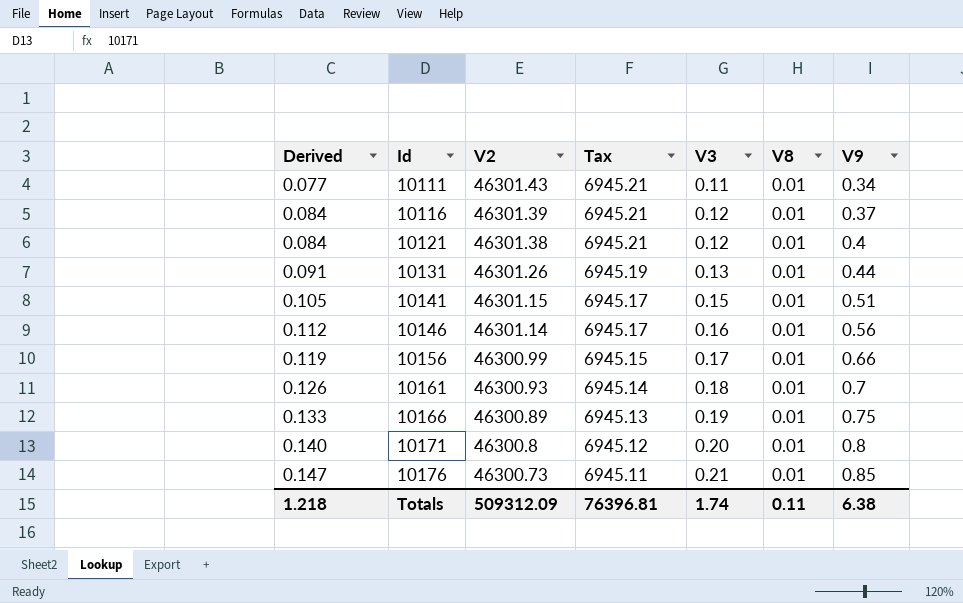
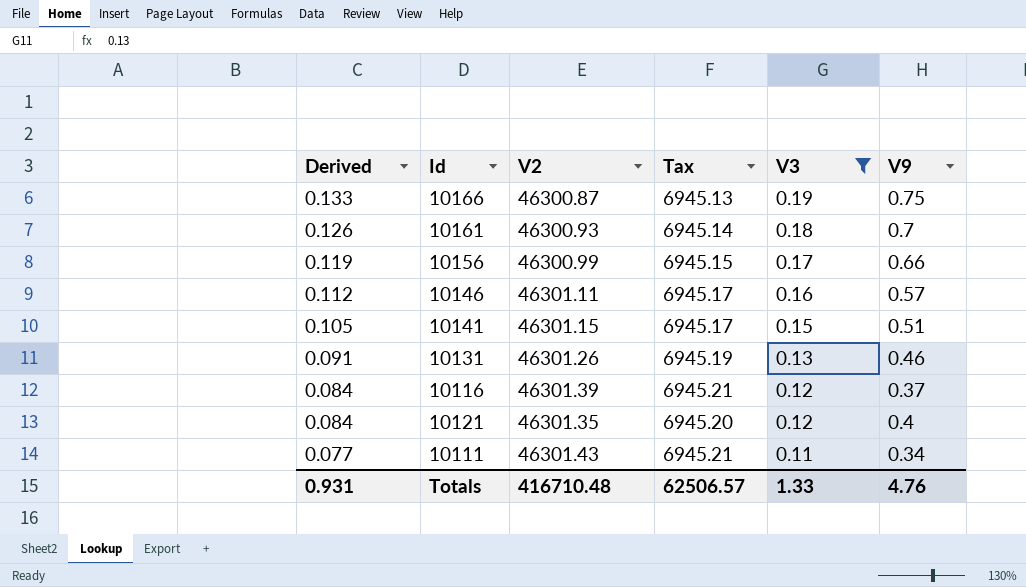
filter: none -> V3 <= 0.19
row order: Derived ascending -> Derived descending
column V8 | position: 6 -> none
10166 | V2: 46300.89 -> 46300.87
10146 | V2: 46301.14 -> 46301.11
10146 | V9: 0.56 -> 0.57
10131 | V9: 0.44 -> 0.46
10121 | V2: 46301.38 -> 46301.35
10121 | Tax: 6945.21 -> 6945.20
Totals | Derived: 1.218 -> 0.931
Totals | V2: 509312.09 -> 416710.48
Totals | Tax: 76396.81 -> 62506.57
Totals | V3: 1.74 -> 1.33
Totals | V9: 6.38 -> 4.76

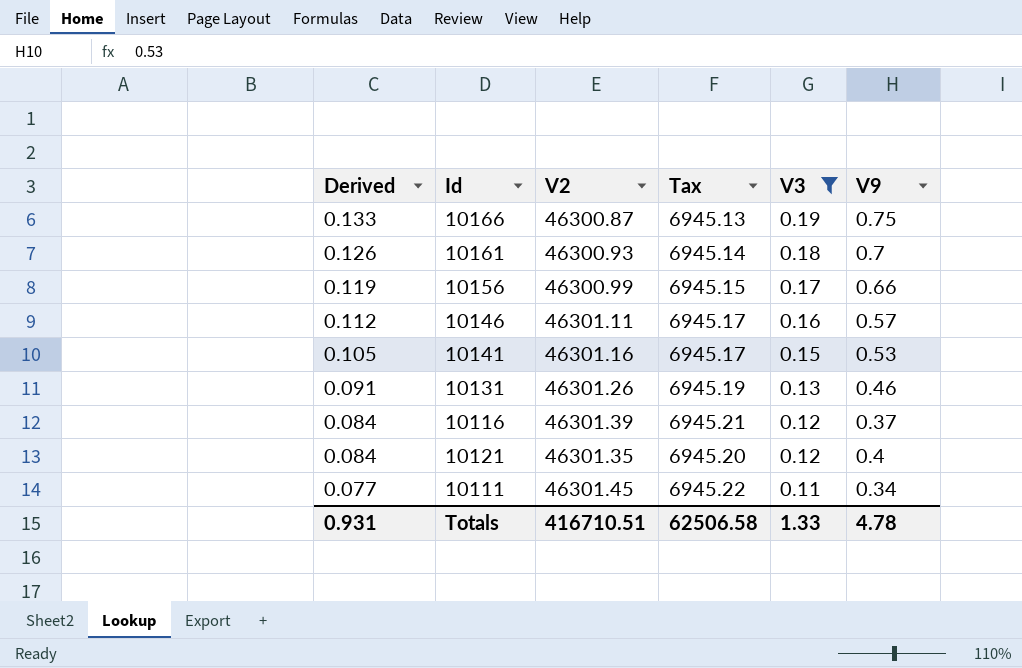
10141 | V2: 46301.15 -> 46301.16
10141 | V9: 0.51 -> 0.53
10111 | V2: 46301.43 -> 46301.45
10111 | Tax: 6945.21 -> 6945.22
Totals | V2: 416710.48 -> 416710.51
Totals | Tax: 62506.57 -> 62506.58
Totals | V9: 4.76 -> 4.78

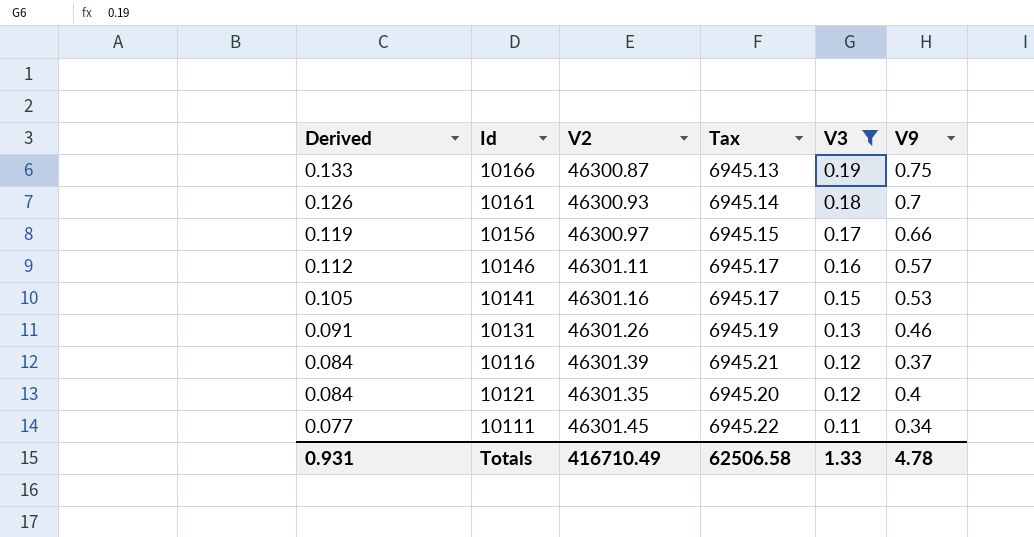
10156 | V2: 46300.99 -> 46300.97
Totals | V2: 416710.51 -> 416710.49

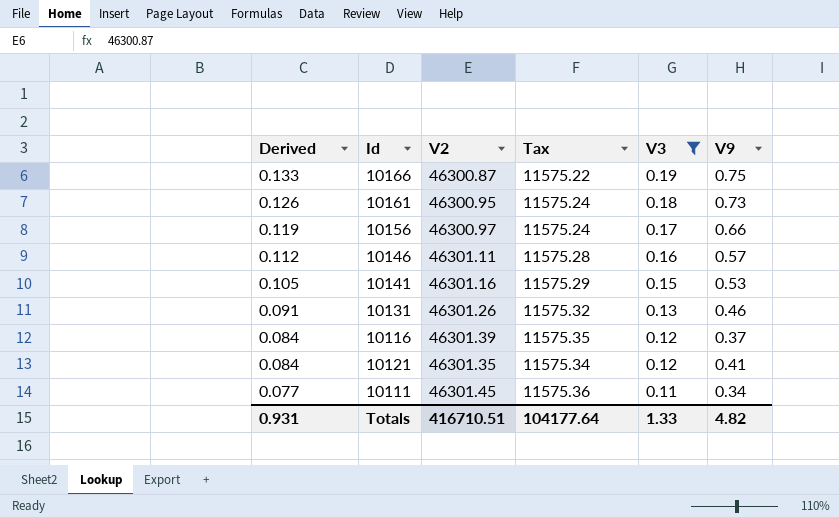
column Tax | formula: [V2] * 0.15 -> [V2] * 0.25
10161 | V2: 46300.93 -> 46300.95
10161 | V9: 0.7 -> 0.73
10121 | V9: 0.4 -> 0.41
Totals | V2: 416710.49 -> 416710.51
Totals | Tax: 62506.58 -> 104177.64
Totals | V9: 4.78 -> 4.82

